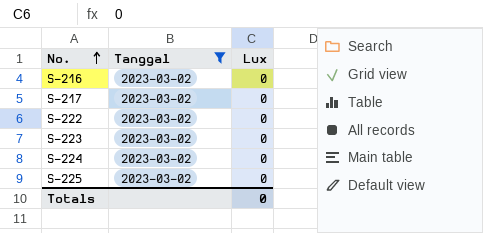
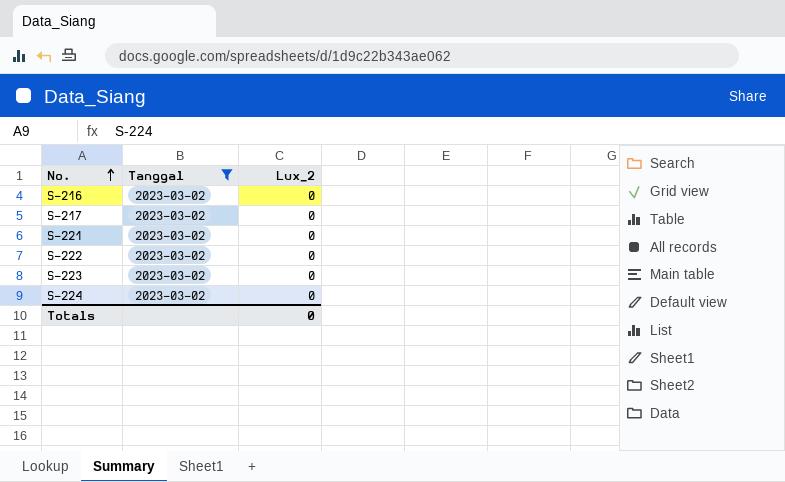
column name: Lux -> Lux_2
row S-225: 2023-03-02 | 0 -> none
row S-221: none -> 2023-03-02 | 0

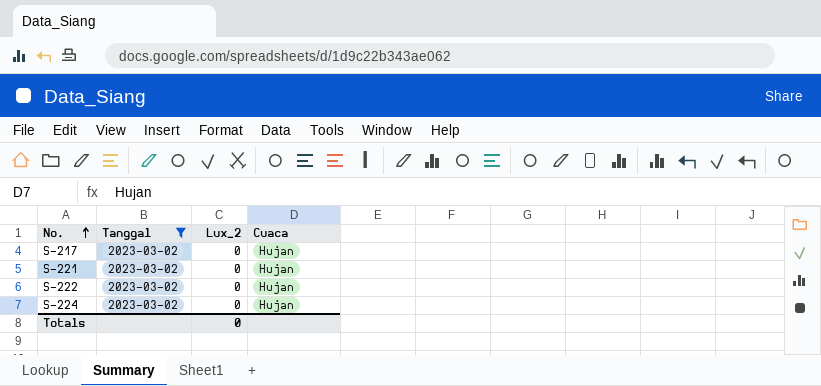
column Cuaca | position: none -> 4
row S-216: 2023-03-02 | 0 -> none
row S-223: 2023-03-02 | 0 -> none

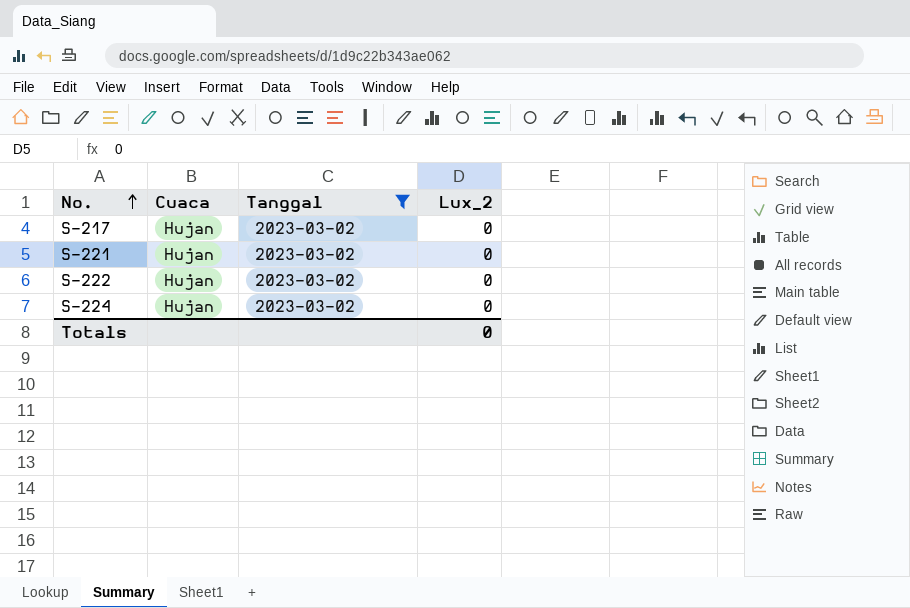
column Cuaca | position: 4 -> 2

